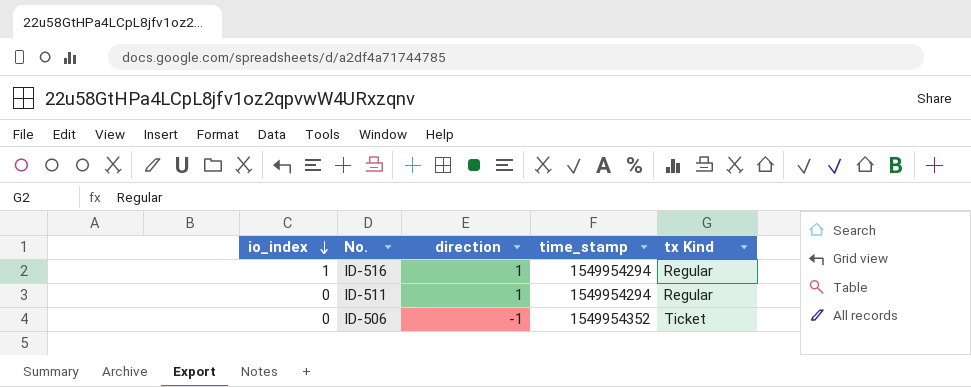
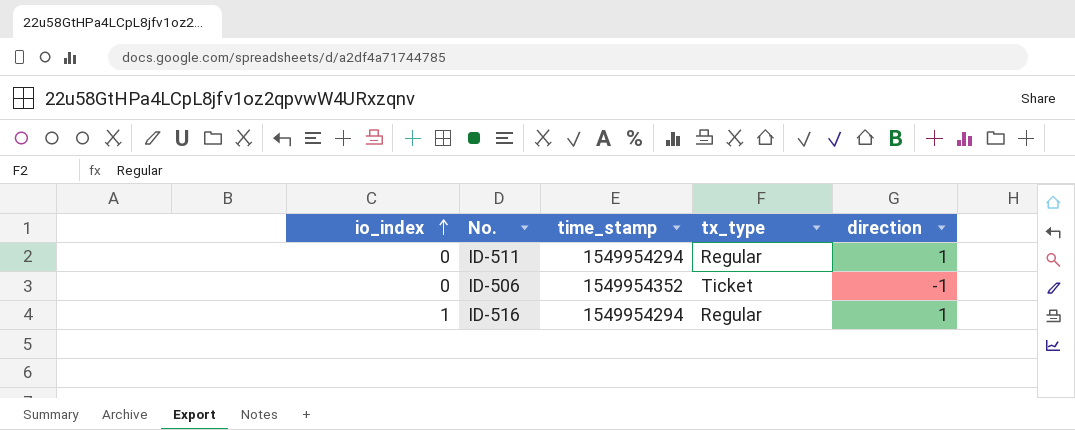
row order: io_index descending -> io_index ascending
column name: tx Kind -> tx_type
column direction | position: 3 -> 5

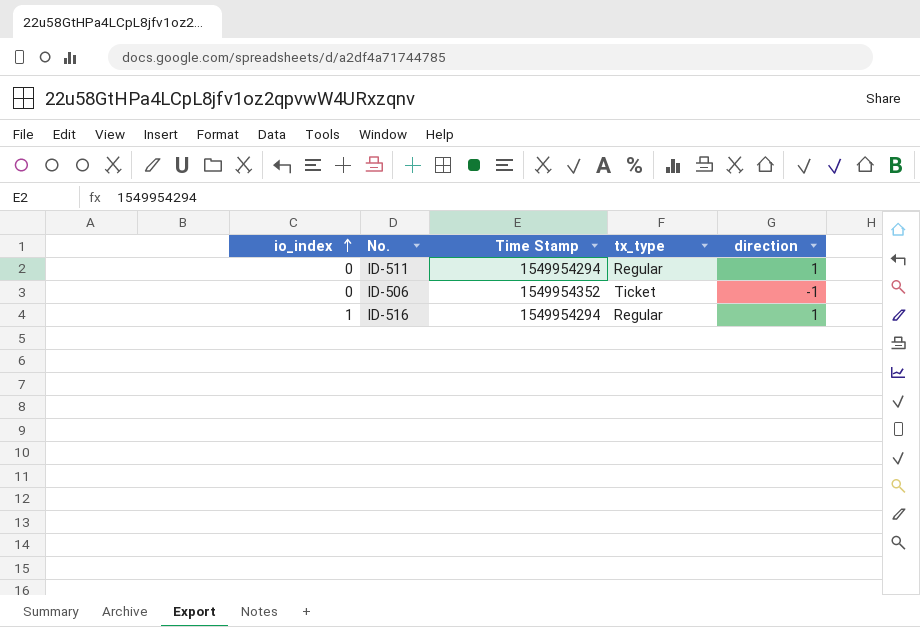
column name: time_stamp -> Time Stamp

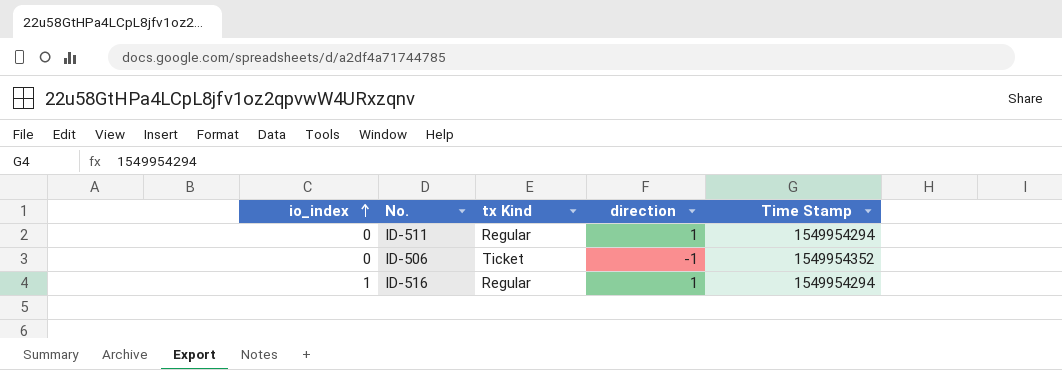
column name: tx_type -> tx Kind
column Time Stamp | position: 3 -> 5

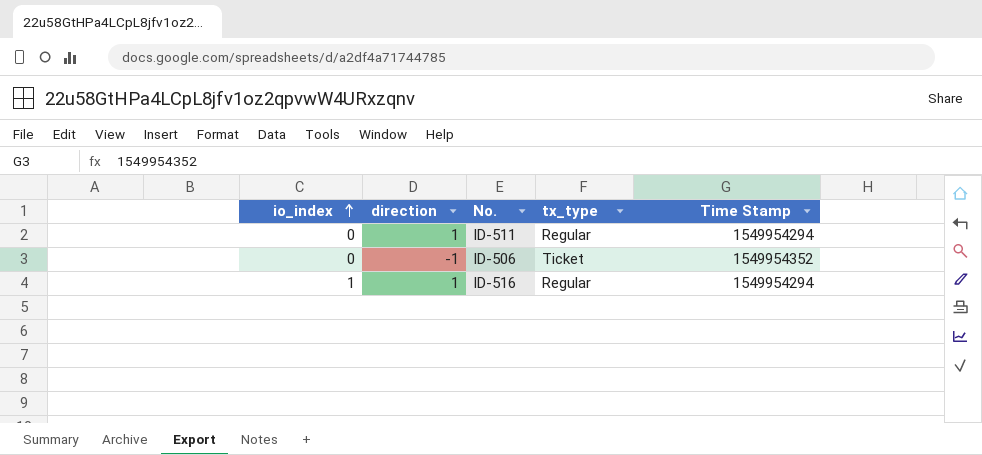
column direction | position: 4 -> 2
column name: tx Kind -> tx_type

